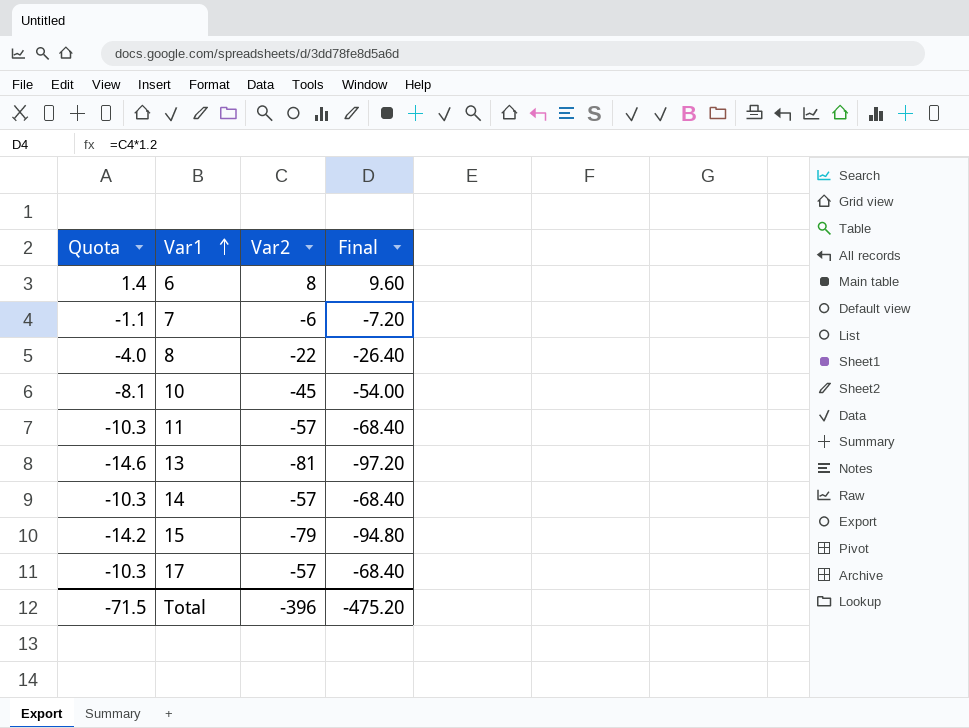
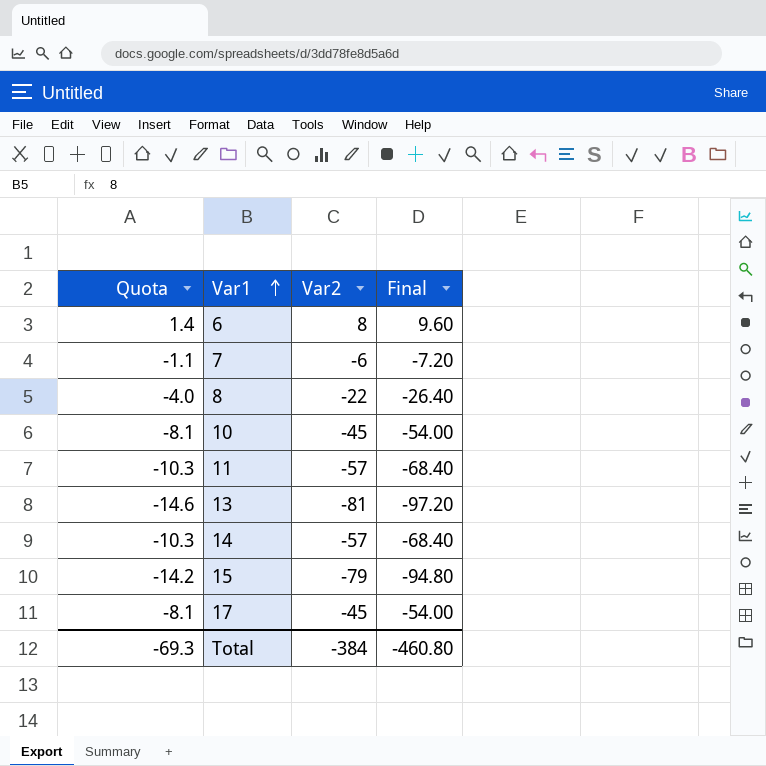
17 | Quota: -10.3 -> -8.1
17 | Var2: -57 -> -45
17 | Final: -68.40 -> -54.00
Total | Quota: -71.5 -> -69.3
Total | Var2: -396 -> -384
Total | Final: -475.20 -> -460.80

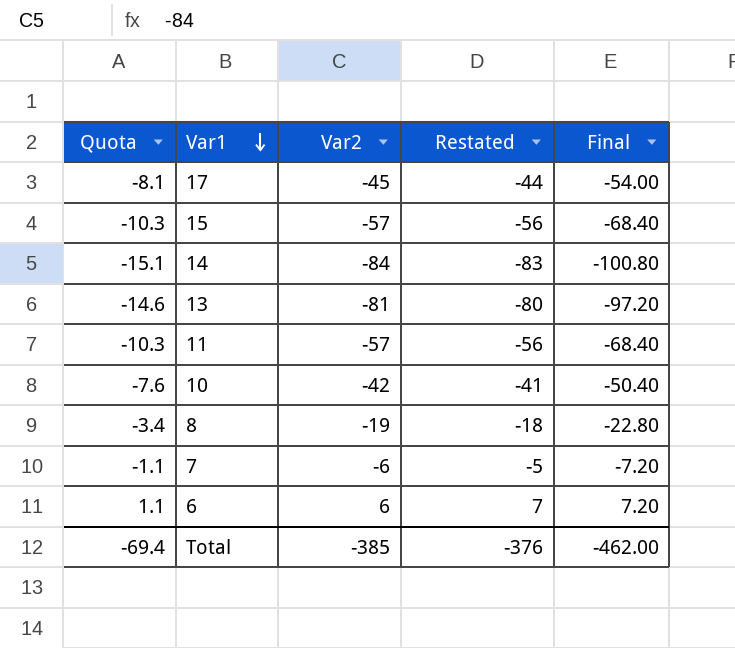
row order: Var1 ascending -> Var1 descending
column Restated | formula: none -> [Var2] + 1
15 | Quota: -14.2 -> -10.3
15 | Var2: -79 -> -57
15 | Final: -94.80 -> -68.40
14 | Quota: -10.3 -> -15.1
14 | Var2: -57 -> -84
14 | Final: -68.40 -> -100.80
10 | Quota: -8.1 -> -7.6
10 | Var2: -45 -> -42
10 | Final: -54.00 -> -50.40
8 | Quota: -4.0 -> -3.4
8 | Var2: -22 -> -19
8 | Final: -26.40 -> -22.80
6 | Quota: 1.4 -> 1.1
6 | Var2: 8 -> 6
6 | Final: 9.60 -> 7.20
Total | Quota: -69.3 -> -69.4
Total | Var2: -384 -> -385
Total | Final: -460.80 -> -462.00

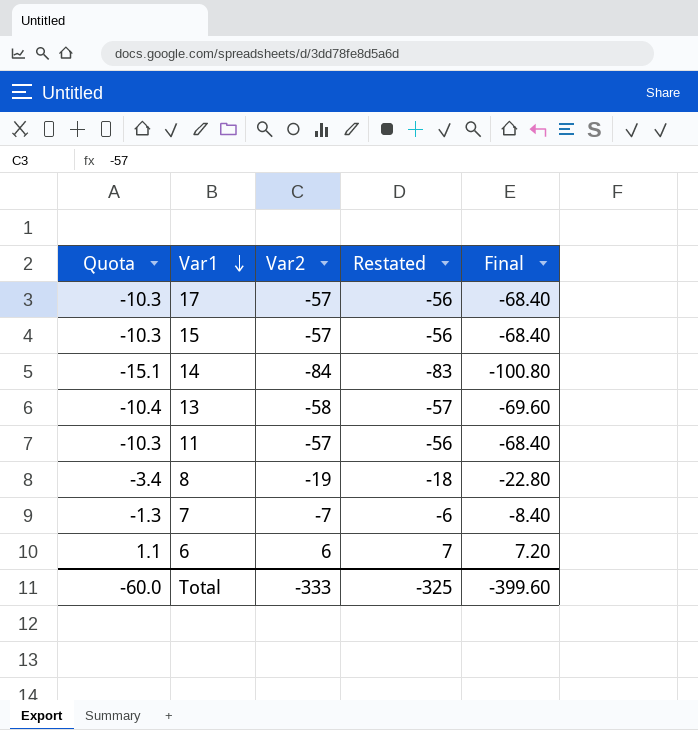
row 10: -7.6 | -42 | -41 | -50.40 -> none
17 | Quota: -8.1 -> -10.3
17 | Var2: -45 -> -57
17 | Restated: -44 -> -56
17 | Final: -54.00 -> -68.40
13 | Quota: -14.6 -> -10.4
13 | Var2: -81 -> -58
13 | Restated: -80 -> -57
13 | Final: -97.20 -> -69.60
7 | Quota: -1.1 -> -1.3
7 | Var2: -6 -> -7
7 | Restated: -5 -> -6
7 | Final: -7.20 -> -8.40
Total | Quota: -69.4 -> -60.0
Total | Var2: -385 -> -333
Total | Restated: -376 -> -325
Total | Final: -462.00 -> -399.60

